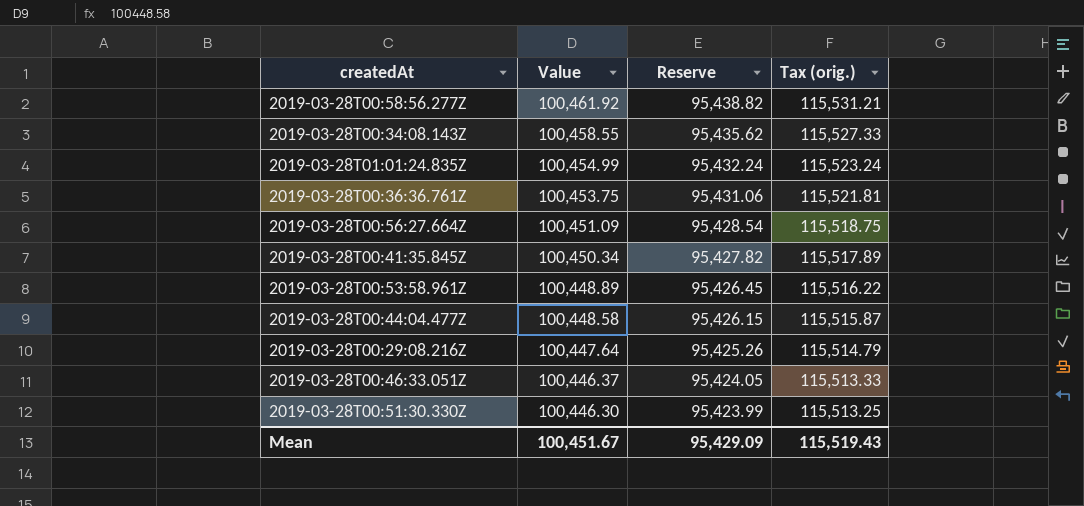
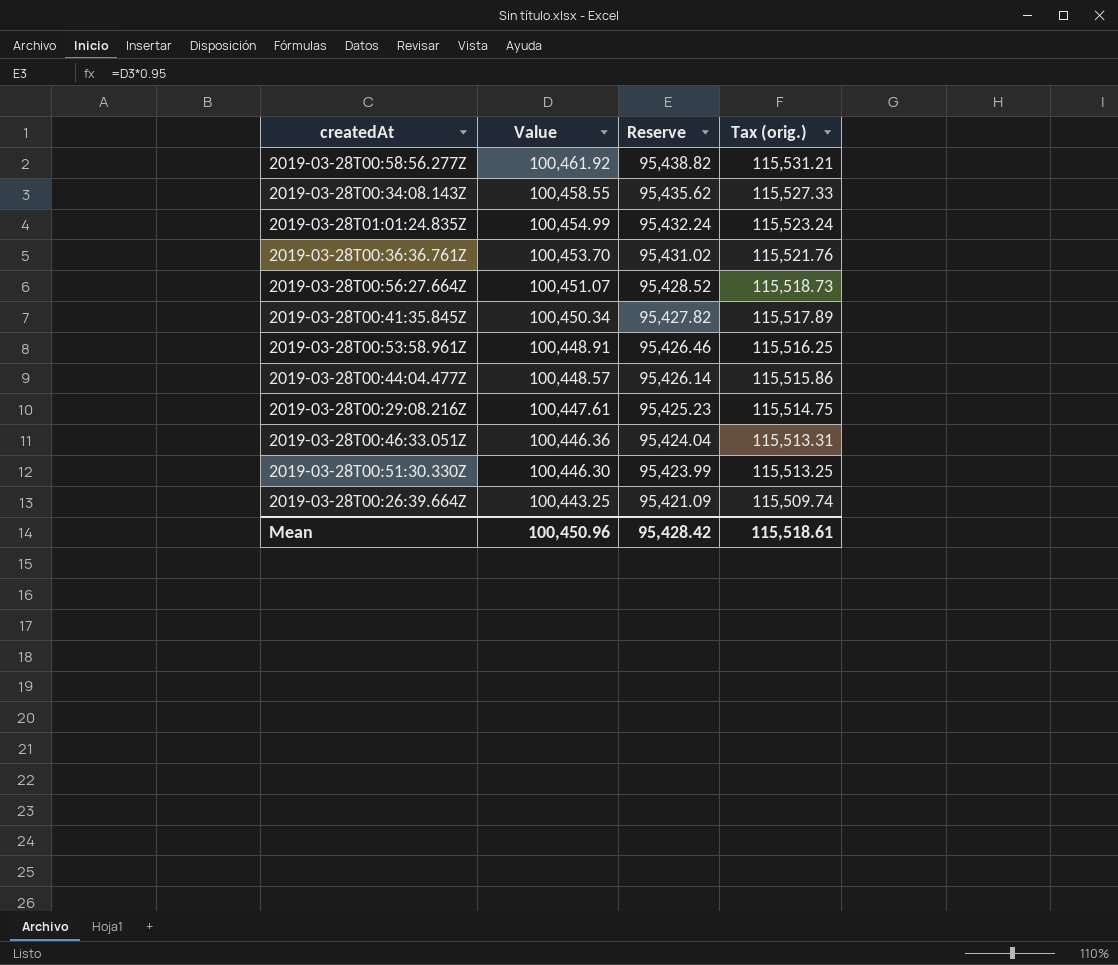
2019-03-28T00:36:36.761Z | Value: 100,453.75 -> 100,453.70
2019-03-28T00:36:36.761Z | Reserve: 95,431.06 -> 95,431.02
2019-03-28T00:36:36.761Z | Tax (orig.): 115,521.81 -> 115,521.76
2019-03-28T00:56:27.664Z | Value: 100,451.09 -> 100,451.07
2019-03-28T00:56:27.664Z | Reserve: 95,428.54 -> 95,428.52
2019-03-28T00:56:27.664Z | Tax (orig.): 115,518.75 -> 115,518.73
2019-03-28T00:53:58.961Z | Value: 100,448.89 -> 100,448.91
2019-03-28T00:53:58.961Z | Reserve: 95,426.45 -> 95,426.46
2019-03-28T00:53:58.961Z | Tax (orig.): 115,516.22 -> 115,516.25
2019-03-28T00:44:04.477Z | Value: 100,448.58 -> 100,448.57
2019-03-28T00:44:04.477Z | Reserve: 95,426.15 -> 95,426.14
2019-03-28T00:44:04.477Z | Tax (orig.): 115,515.87 -> 115,515.86
2019-03-28T00:29:08.216Z | Value: 100,447.64 -> 100,447.61
2019-03-28T00:29:08.216Z | Reserve: 95,425.26 -> 95,425.23
2019-03-28T00:29:08.216Z | Tax (orig.): 115,514.79 -> 115,514.75
2019-03-28T00:46:33.051Z | Value: 100,446.37 -> 100,446.36
2019-03-28T00:46:33.051Z | Reserve: 95,424.05 -> 95,424.04
2019-03-28T00:46:33.051Z | Tax (orig.): 115,513.33 -> 115,513.31
row 2019-03-28T00:26:39.664Z: none -> 100,443.25 | 95,421.09 | 115,509.74
Mean | Value: 100,451.67 -> 100,450.96
Mean | Reserve: 95,429.09 -> 95,428.42
Mean | Tax (orig.): 115,519.43 -> 115,518.61

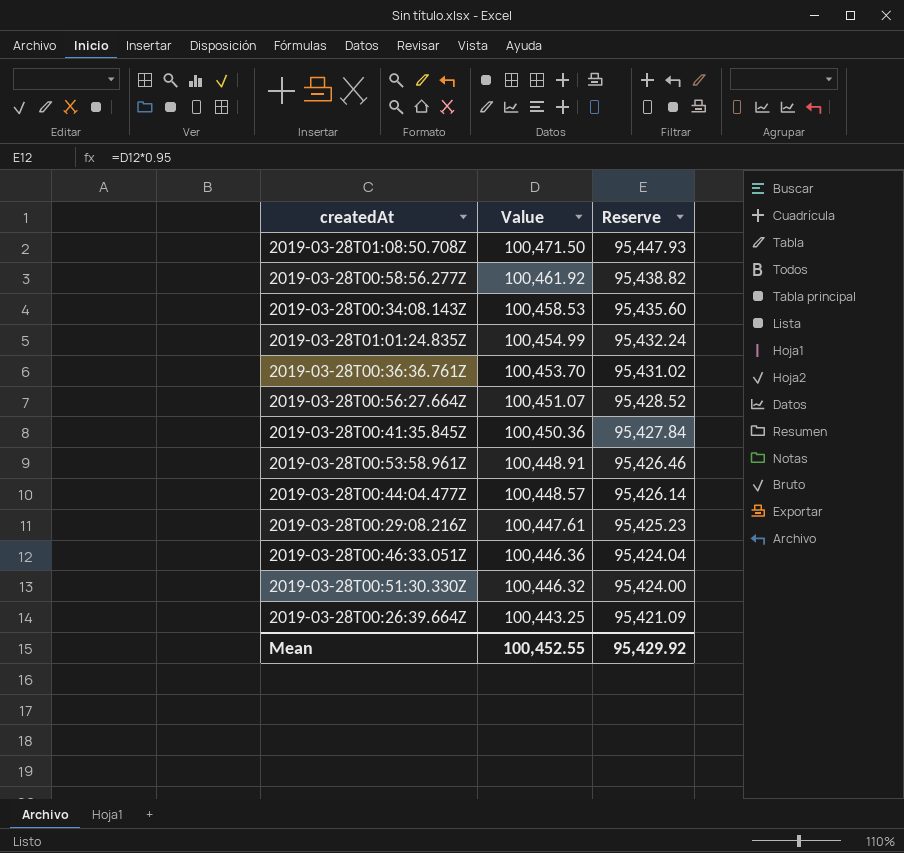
column Tax (orig.) | formula: [Value] * 1.15 -> none
row 2019-03-28T01:08:50.708Z: none -> 100,471.50 | 95,447.93
2019-03-28T00:34:08.143Z | Value: 100,458.55 -> 100,458.53
2019-03-28T00:34:08.143Z | Reserve: 95,435.62 -> 95,435.60
2019-03-28T00:41:35.845Z | Value: 100,450.34 -> 100,450.36
2019-03-28T00:41:35.845Z | Reserve: 95,427.82 -> 95,427.84
2019-03-28T00:51:30.330Z | Value: 100,446.30 -> 100,446.32
2019-03-28T00:51:30.330Z | Reserve: 95,423.99 -> 95,424.00
Mean | Value: 100,450.96 -> 100,452.55
Mean | Reserve: 95,428.42 -> 95,429.92

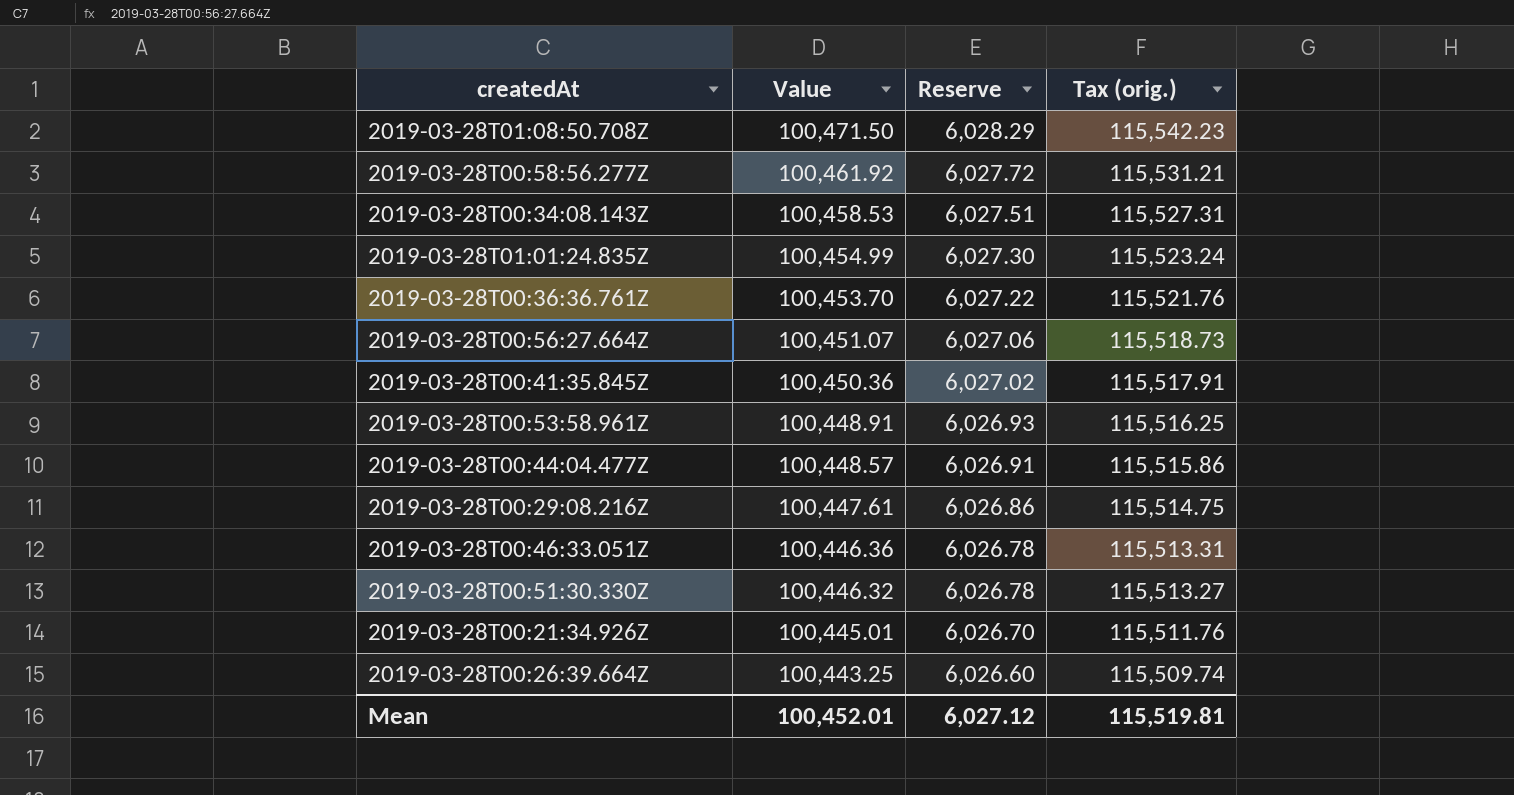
column Reserve | formula: [Value] * 0.95 -> [Value] * 0.06
column Tax (orig.) | formula: none -> [Value] * 1.15
row 2019-03-28T00:21:34.926Z: none -> 100,445.01 | 6,026.70 | 115,511.76
Mean | Value: 100,452.55 -> 100,452.01
Mean | Reserve: 95,429.92 -> 6,027.12

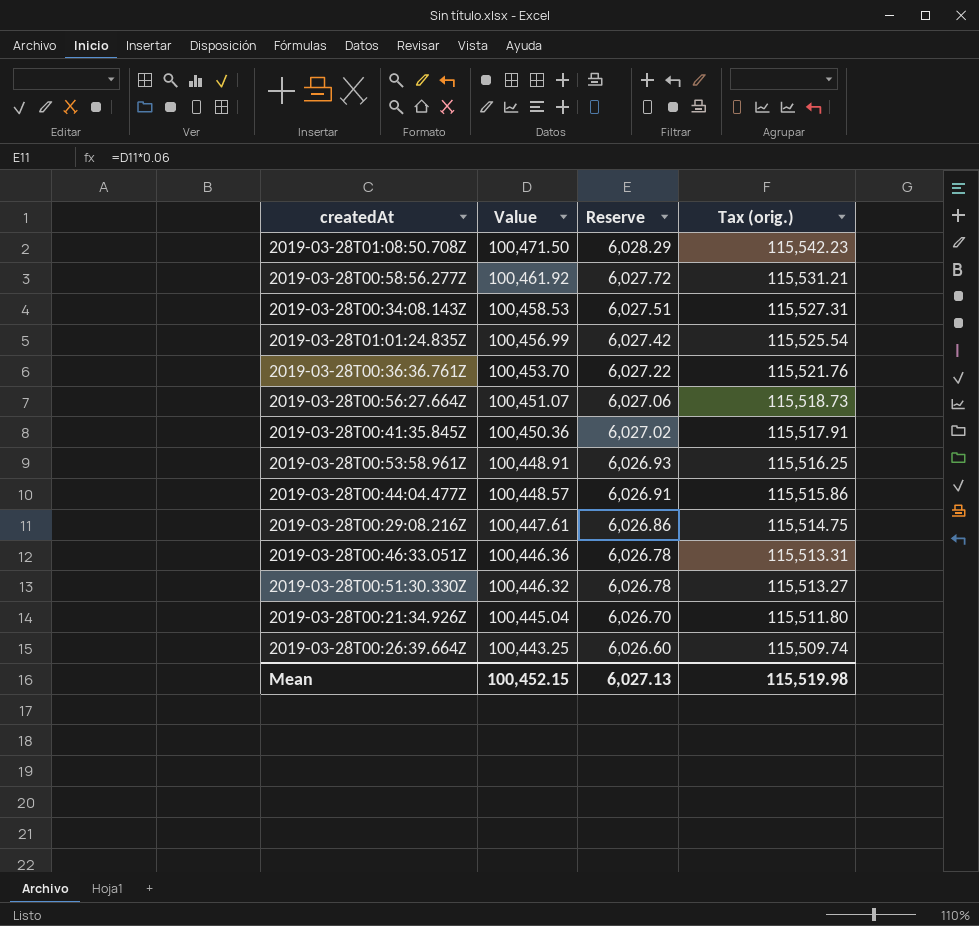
2019-03-28T01:01:24.835Z | Value: 100,454.99 -> 100,456.99
2019-03-28T01:01:24.835Z | Reserve: 6,027.30 -> 6,027.42
2019-03-28T01:01:24.835Z | Tax (orig.): 115,523.24 -> 115,525.54
2019-03-28T00:21:34.926Z | Value: 100,445.01 -> 100,445.04
2019-03-28T00:21:34.926Z | Tax (orig.): 115,511.76 -> 115,511.80
Mean | Value: 100,452.01 -> 100,452.15
Mean | Reserve: 6,027.12 -> 6,027.13
Mean | Tax (orig.): 115,519.81 -> 115,519.98

